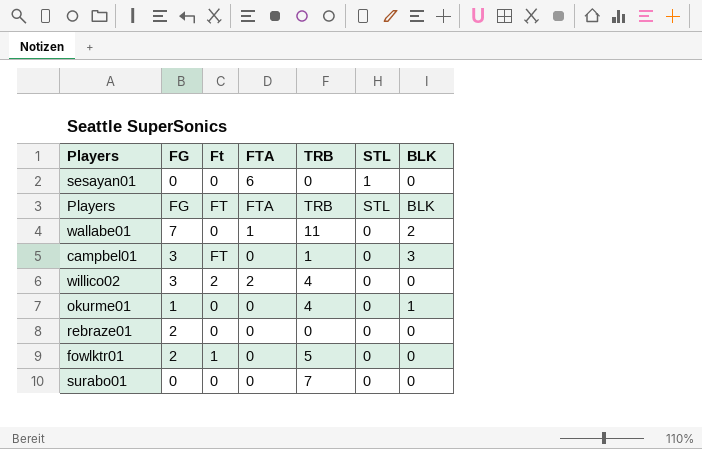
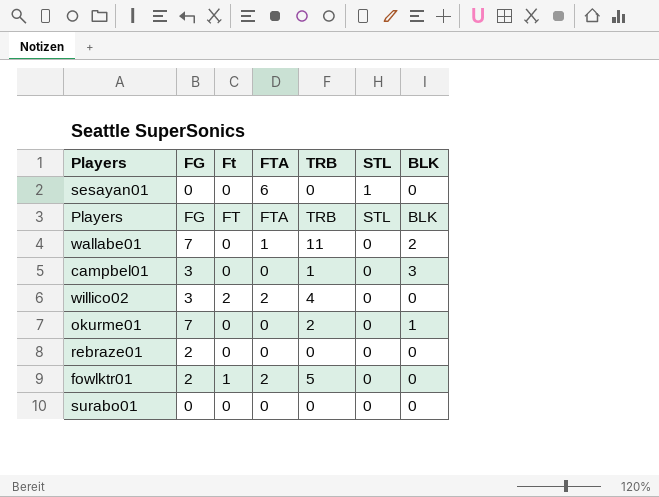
campbel01 | Ft: FT -> 0
okurme01 | FG: 1 -> 7
okurme01 | TRB: 4 -> 2
fowlktr01 | FTA: 0 -> 2
surabo01 | TRB: 7 -> 0

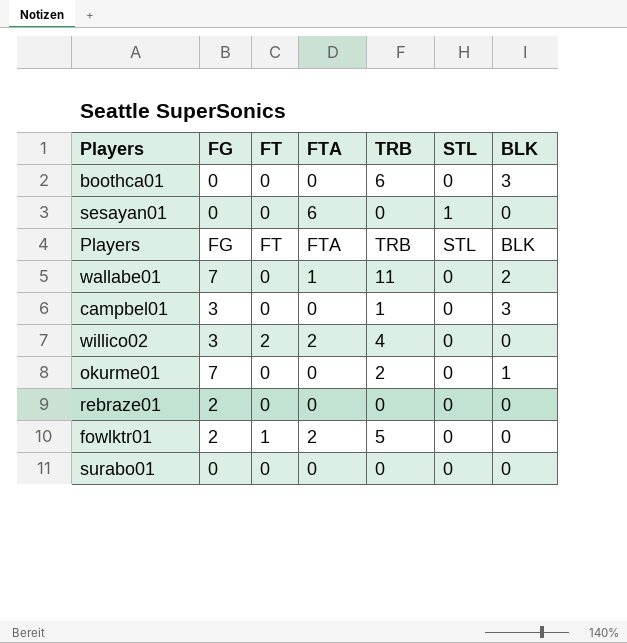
column name: Ft -> FT
row boothca01: none -> 0 | 0 | 0 | 6 | 0 | 3

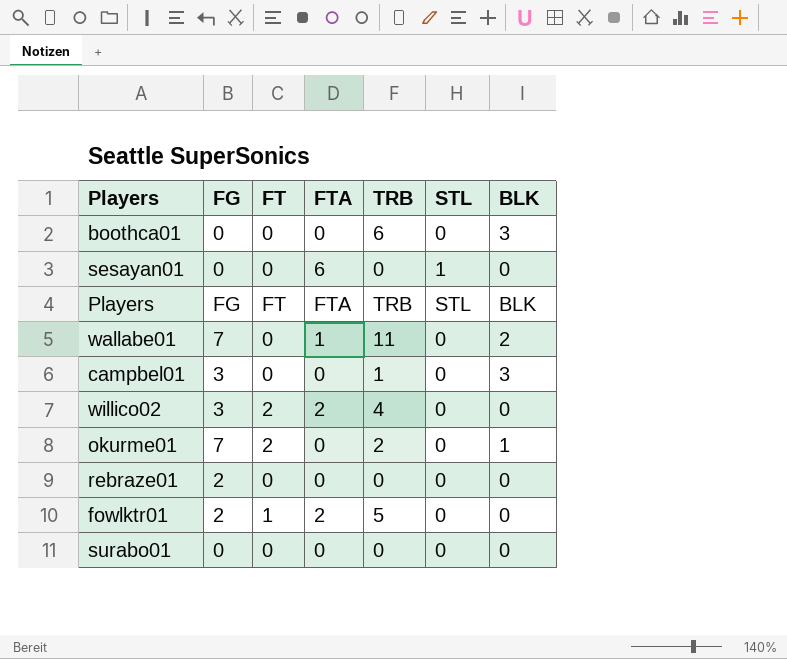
okurme01 | FT: 0 -> 2

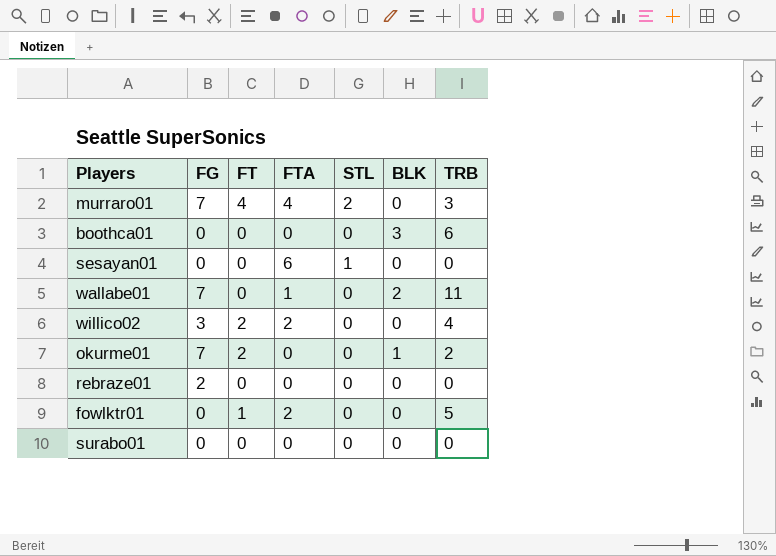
column TRB | position: 5 -> 7
row Players: FG | FT | FTA | TRB | STL | BLK -> none
row campbel01: 3 | 0 | 0 | 1 | 0 | 3 -> none
row murraro01: none -> 7 | 4 | 4 | 2 | 0 | 3
fowlktr01 | FG: 2 -> 0

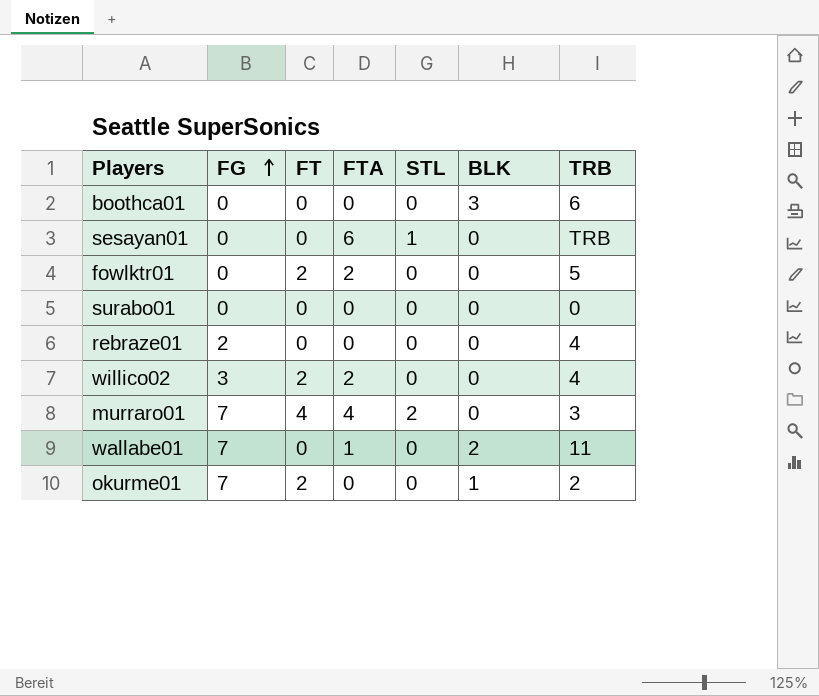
row order: none -> FG ascending
sesayan01 | TRB: 0 -> TRB
fowlktr01 | FT: 1 -> 2
rebraze01 | TRB: 0 -> 4

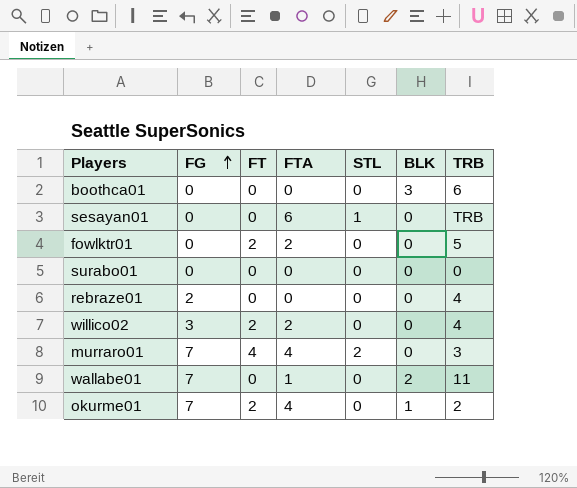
okurme01 | FTA: 0 -> 4

